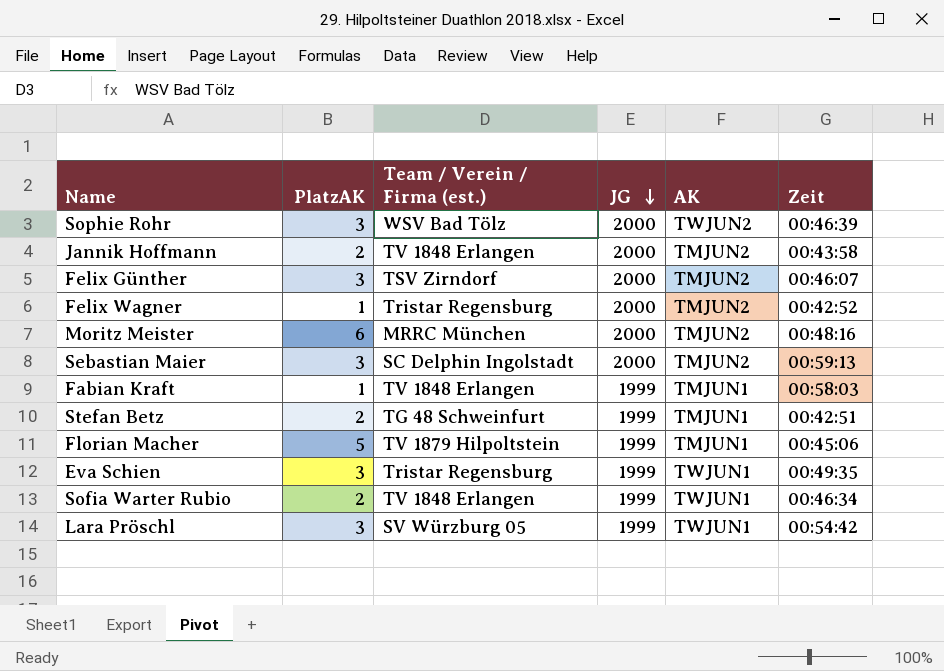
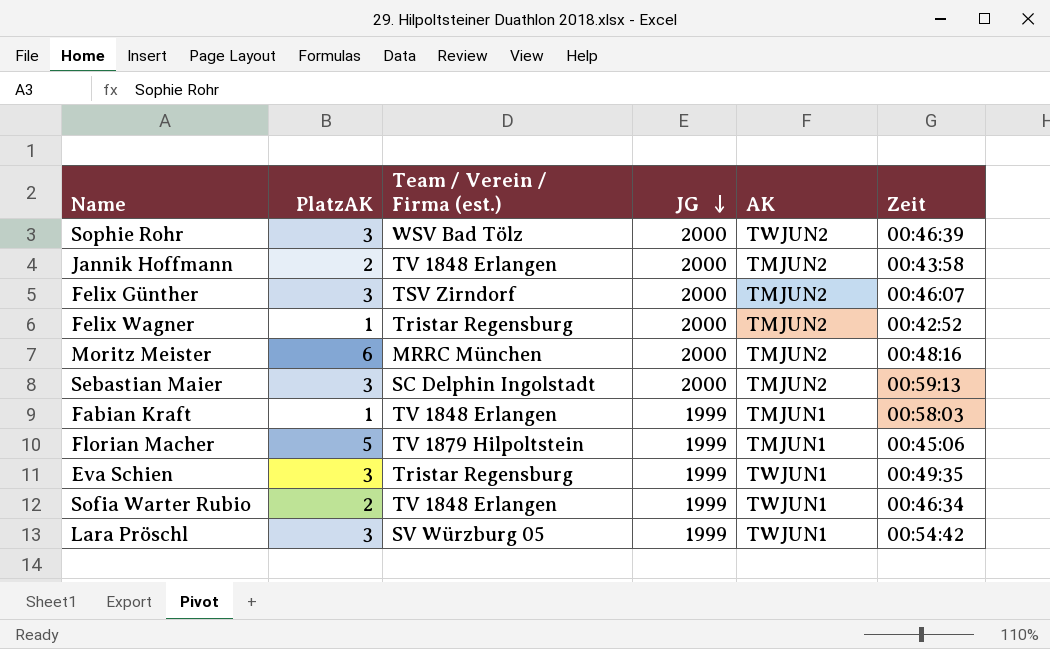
row Stefan Betz: 2 | TG 48 Schweinfurt | 1999 | TMJUN1 | 00:42:51 -> none

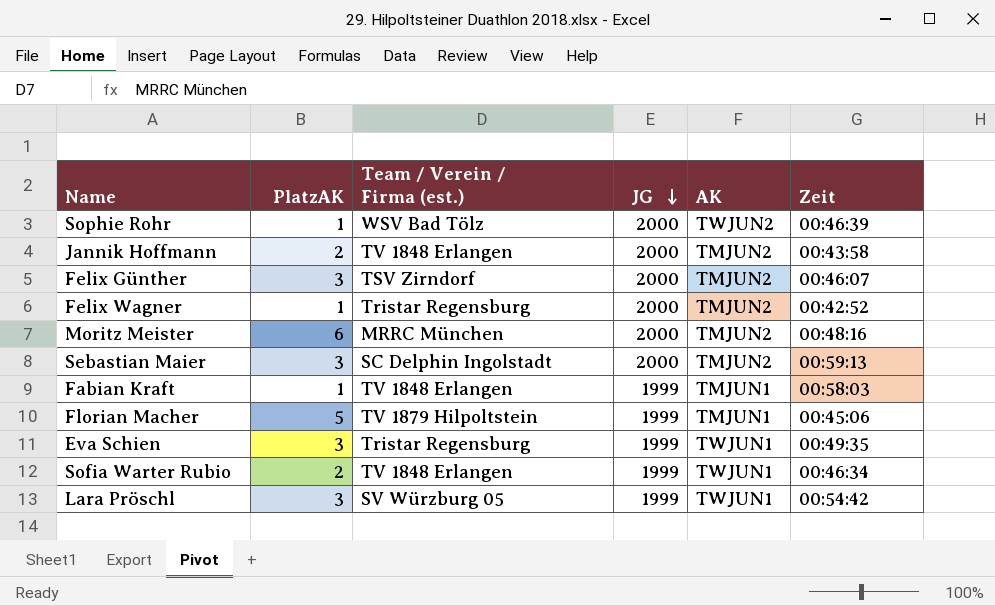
Sophie Rohr | PlatzAK: 3 -> 1

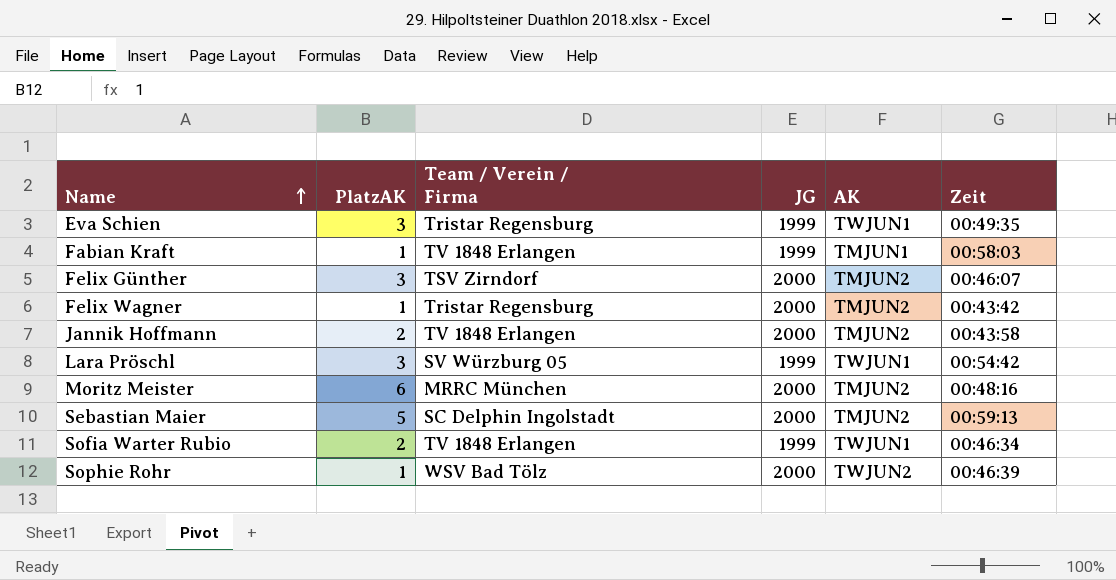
row order: JG descending -> Name ascending
column name: Team / Verein / Firma (est.) -> Team / Verein / Firma
row Florian Macher: 5 | TV 1879 Hilpoltstein | 1999 | TMJUN1 | 00:45:06 -> none
Felix Wagner | Zeit: 00:42:52 -> 00:43:42
Sebastian Maier | PlatzAK: 3 -> 5

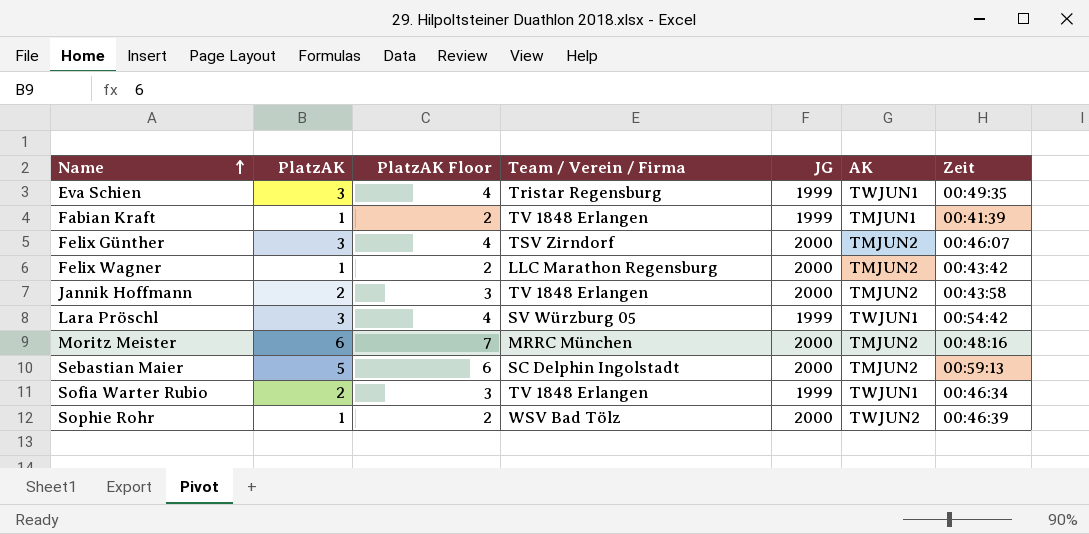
column PlatzAK Floor | formula: none -> [PlatzAK] + 1
Fabian Kraft | Zeit: 00:58:03 -> 00:41:39
Felix Wagner | Team / Verein / Firma: Tristar Regensburg -> LLC Marathon Regensburg

